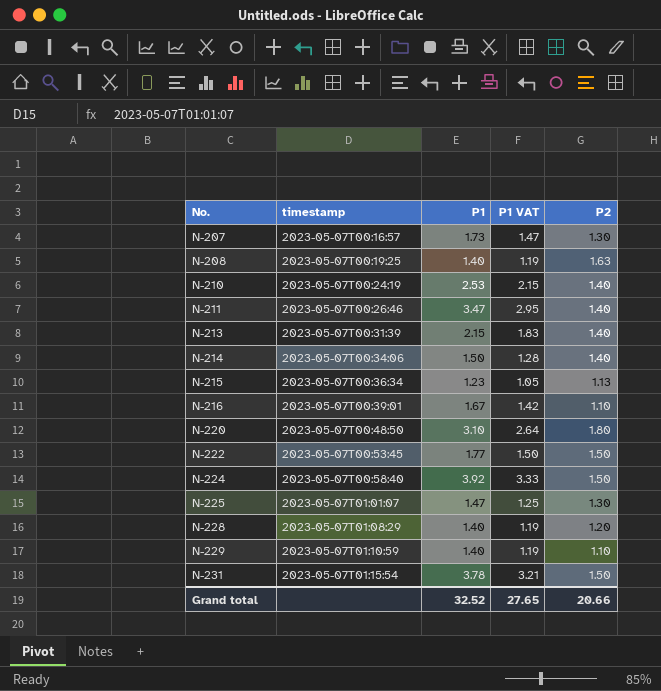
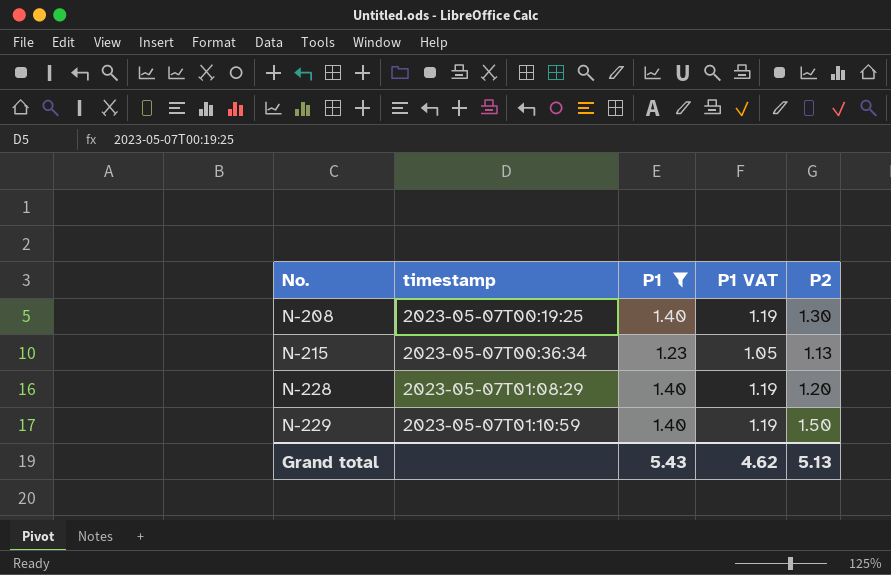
filter: none -> P1 <= 1.40
N-208 | P2: 1.63 -> 1.30
N-229 | P2: 1.10 -> 1.50
Grand total | P1: 32.52 -> 5.43
Grand total | P1 VAT: 27.65 -> 4.62
Grand total | P2: 20.66 -> 5.13

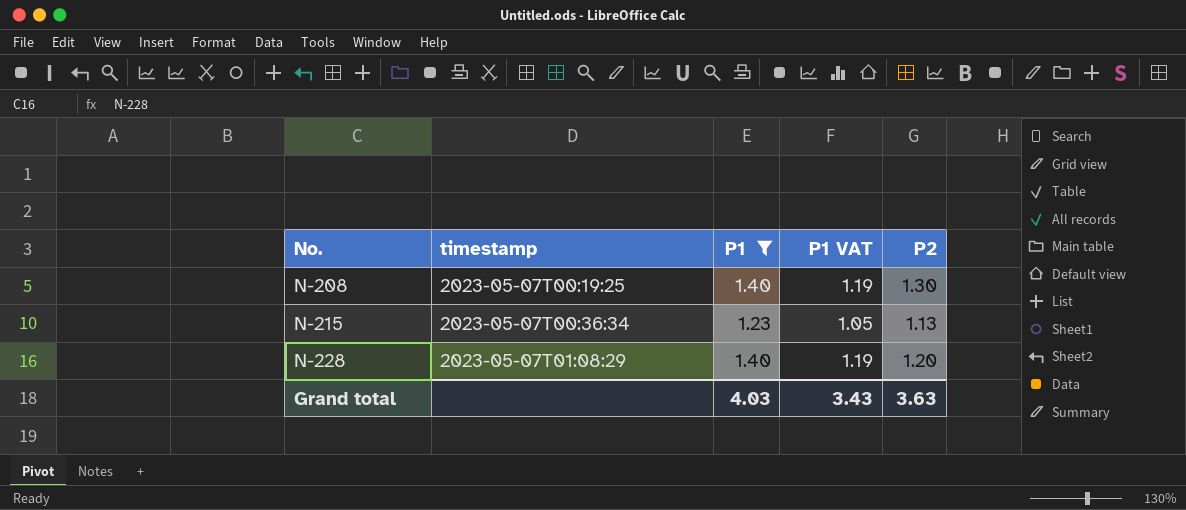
row N-229: 2023-05-07T01:10:59 | 1.40 | 1.19 | 1.50 -> none
Grand total | P1: 5.43 -> 4.03
Grand total | P1 VAT: 4.62 -> 3.43
Grand total | P2: 5.13 -> 3.63

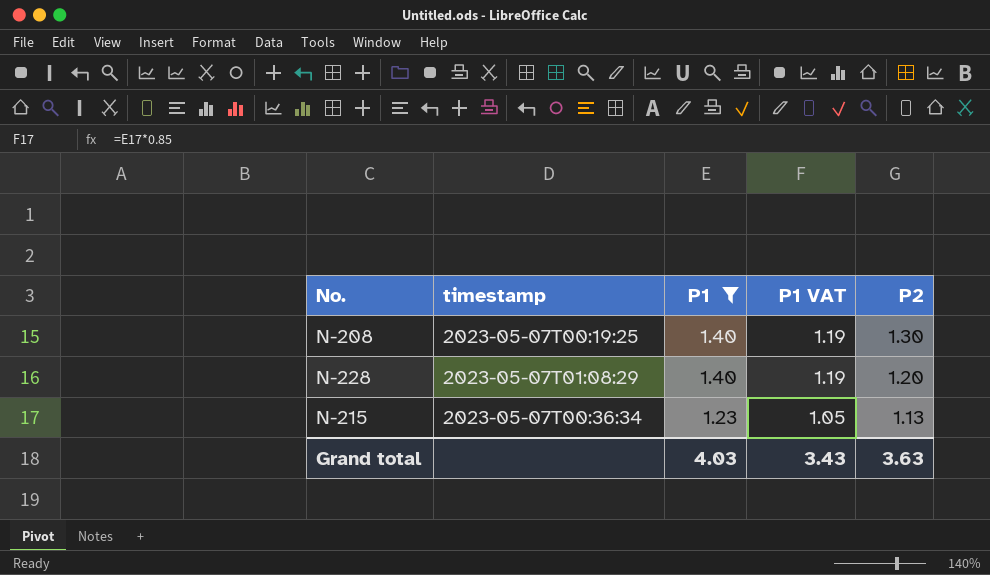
row order: No. ascending -> P1 descending

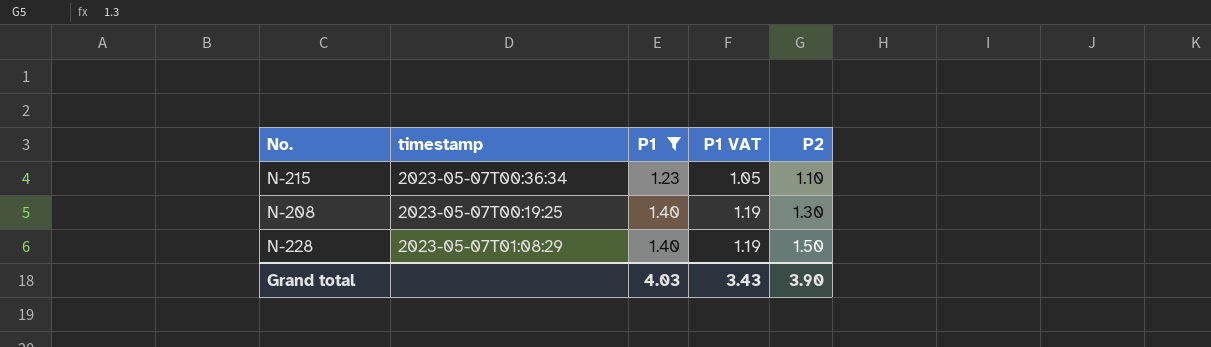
row order: P1 descending -> P1 ascending
N-215 | P2: 1.13 -> 1.10
N-228 | P2: 1.20 -> 1.50
Grand total | P2: 3.63 -> 3.90

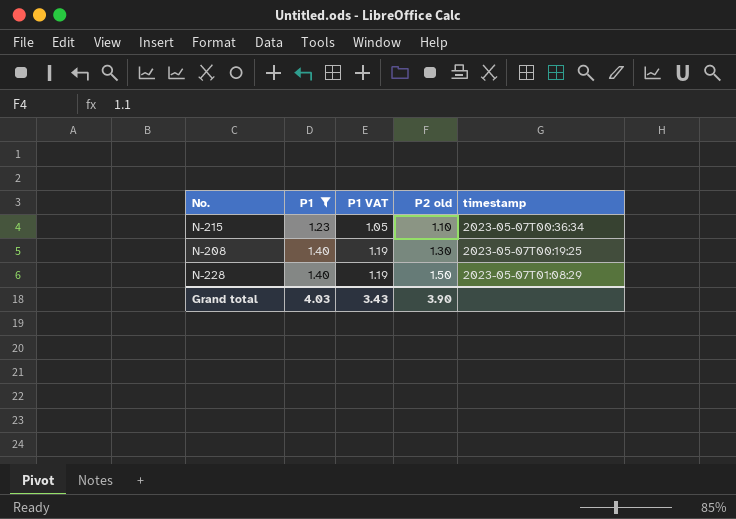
column name: P2 -> P2 old
column timestamp | position: 2 -> 5

